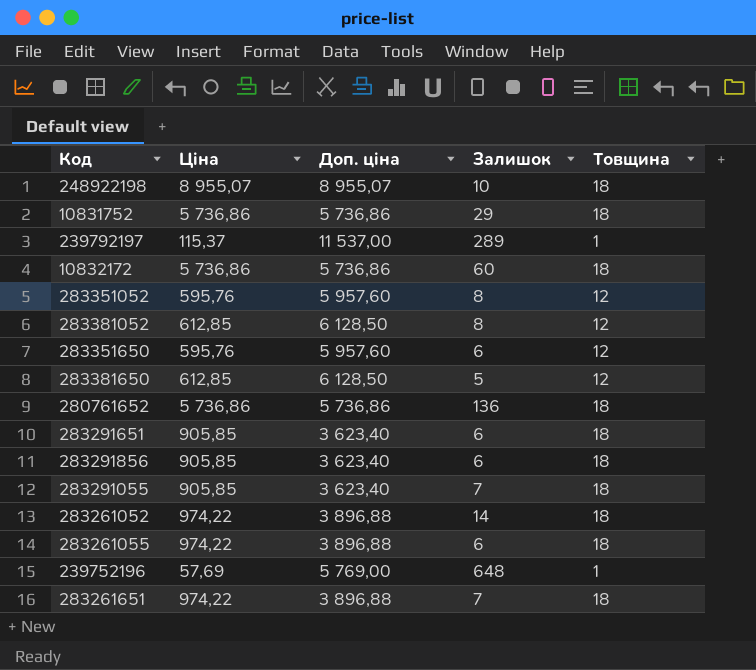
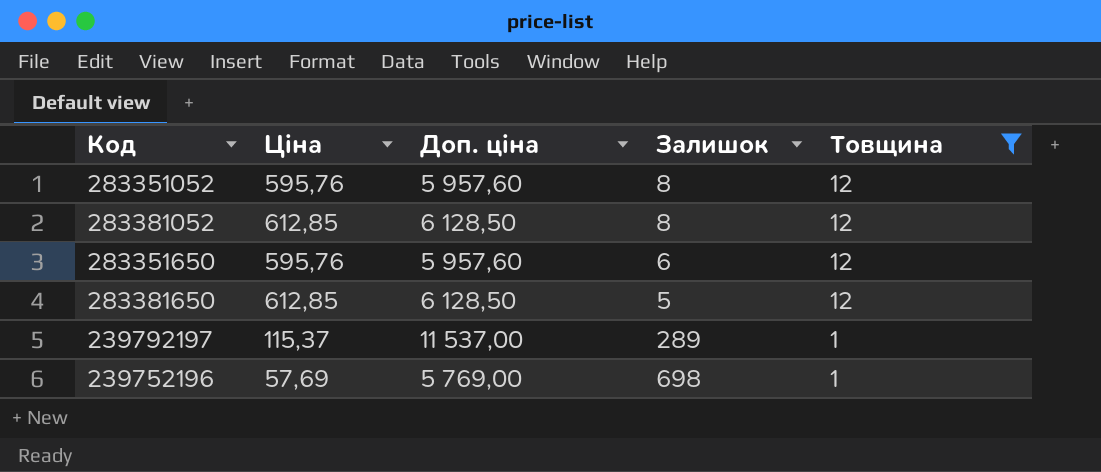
filter: none -> Товщина != 18
row order: none -> Товщина descending
239752196 | Залишок: 648 -> 698

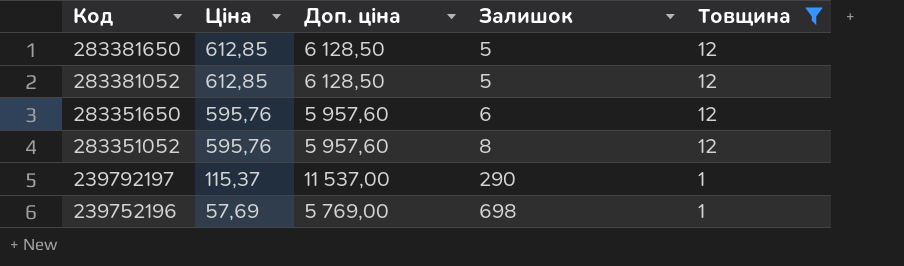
row order: Товщина descending -> Код descending
283381052 | Залишок: 8 -> 5
239792197 | Залишок: 289 -> 290

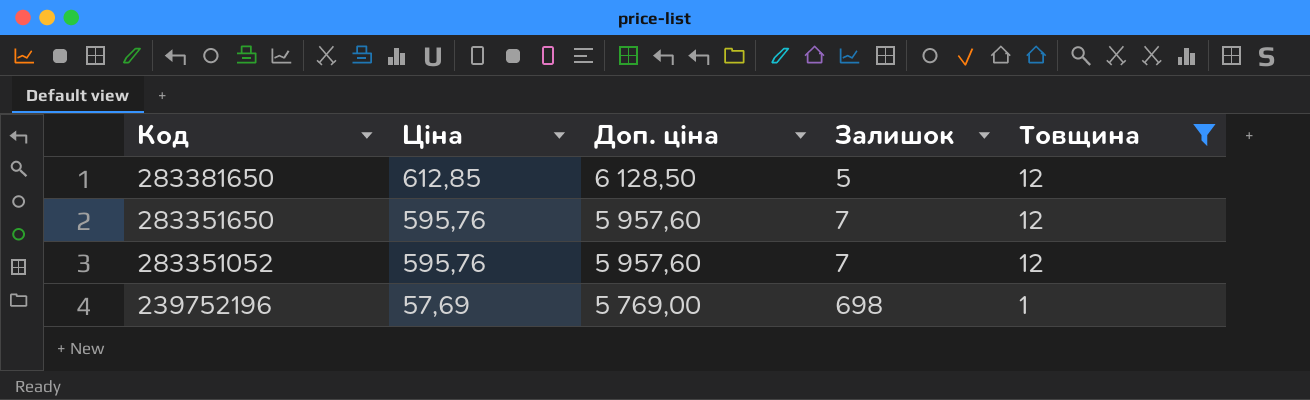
row 283381052: 612,85 | 6 128,50 | 5 | 12 -> none
row 239792197: 115,37 | 11 537,00 | 290 | 1 -> none
283351650 | Залишок: 6 -> 7
283351052 | Залишок: 8 -> 7

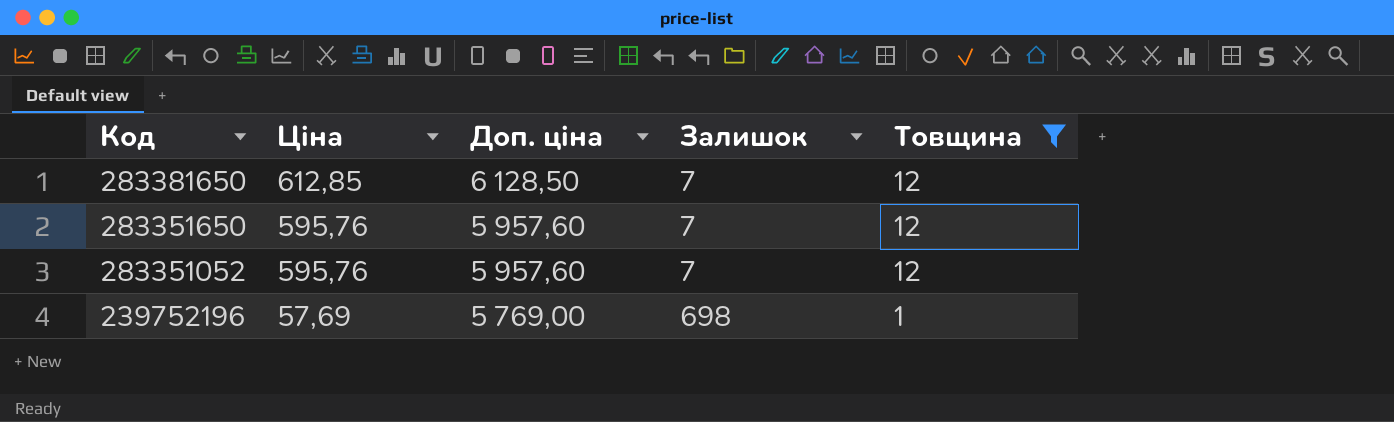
283381650 | Залишок: 5 -> 7

